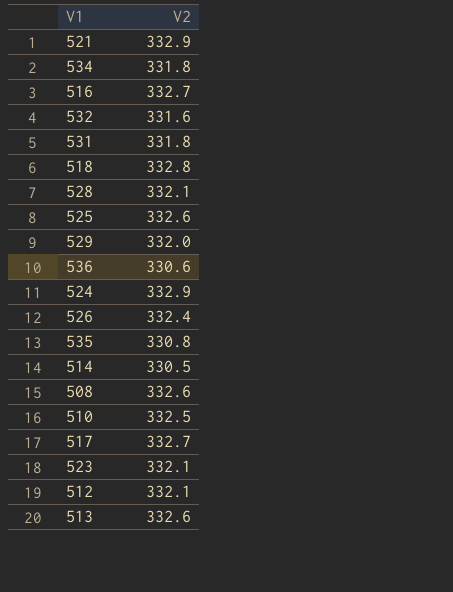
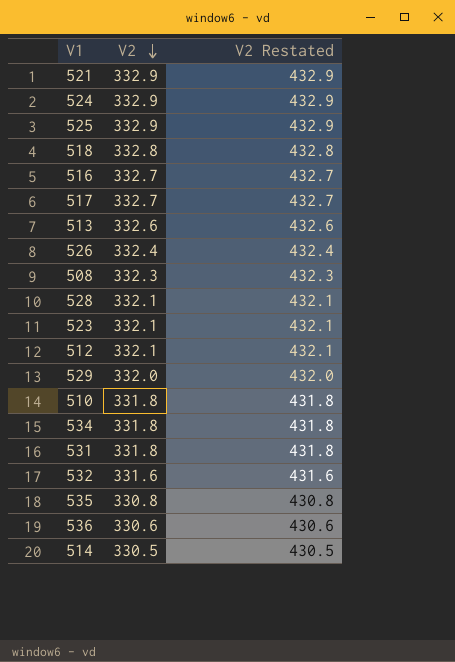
row order: none -> V2 descending
column V2 Restated | formula: none -> [V2] + 100
525 | V2: 332.6 -> 332.9
508 | V2: 332.6 -> 332.3
510 | V2: 332.5 -> 331.8

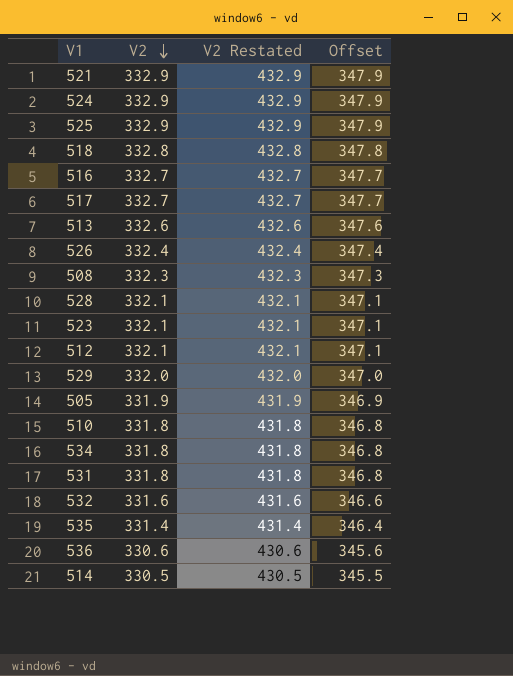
column Offset | formula: none -> [V2] + 15
row 505: none -> 331.9 | 431.9 | 346.9
535 | V2: 330.8 -> 331.4
535 | V2 Restated: 430.8 -> 431.4

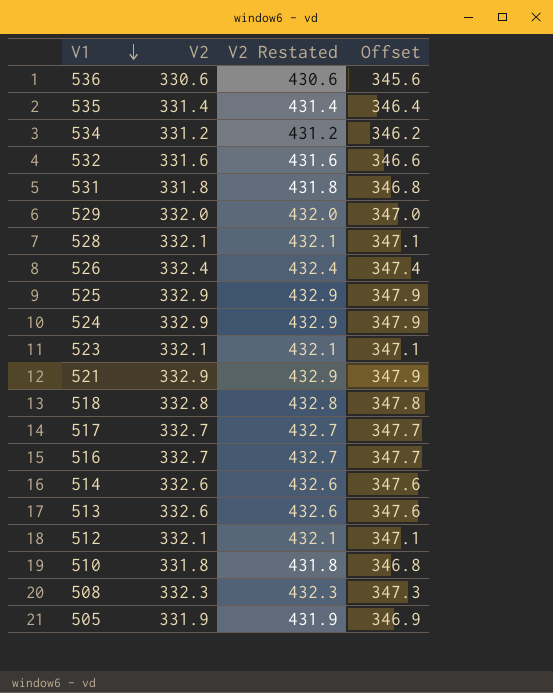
row order: V2 descending -> V1 descending
534 | V2: 331.8 -> 331.2
534 | V2 Restated: 431.8 -> 431.2
534 | Offset: 346.8 -> 346.2
514 | V2: 330.5 -> 332.6
514 | V2 Restated: 430.5 -> 432.6
514 | Offset: 345.5 -> 347.6

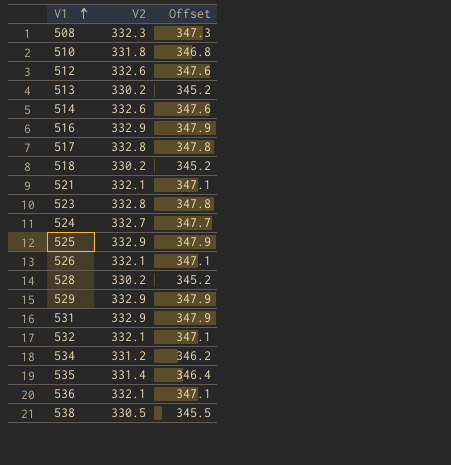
row order: V1 descending -> V1 ascending
column V2 Restated | formula: [V2] + 100 -> none
row 505: 331.9 | 431.9 | 346.9 -> none
512 | V2: 332.1 -> 332.6
512 | Offset: 347.1 -> 347.6
513 | V2: 332.6 -> 330.2
513 | Offset: 347.6 -> 345.2
516 | V2: 332.7 -> 332.9
516 | Offset: 347.7 -> 347.9
517 | V2: 332.7 -> 332.8
517 | Offset: 347.7 -> 347.8
518 | V2: 332.8 -> 330.2
518 | Offset: 347.8 -> 345.2
521 | V2: 332.9 -> 332.1
521 | Offset: 347.9 -> 347.1
523 | V2: 332.1 -> 332.8
523 | Offset: 347.1 -> 347.8
524 | V2: 332.9 -> 332.7
524 | Offset: 347.9 -> 347.7
526 | V2: 332.4 -> 332.1
526 | Offset: 347.4 -> 347.1
528 | V2: 332.1 -> 330.2
528 | Offset: 347.1 -> 345.2
529 | V2: 332.0 -> 332.9
529 | Offset: 347.0 -> 347.9
531 | V2: 331.8 -> 332.9
531 | Offset: 346.8 -> 347.9
532 | V2: 331.6 -> 332.1
532 | Offset: 346.6 -> 347.1
536 | V2: 330.6 -> 332.1
536 | Offset: 345.6 -> 347.1
row 538: none -> 330.5 | 345.5

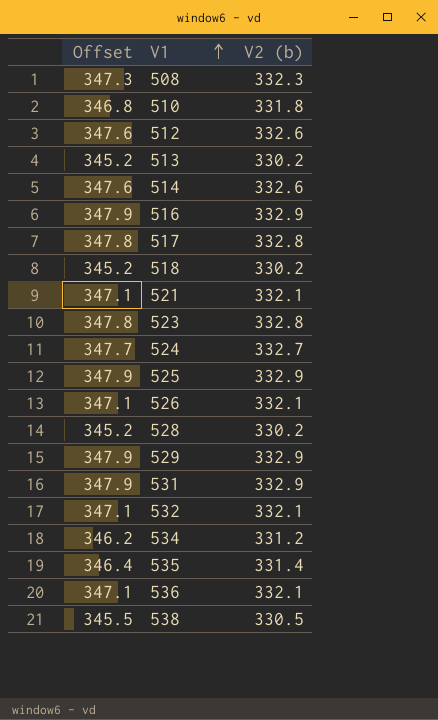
column Offset | position: 3 -> 1
column name: V2 -> V2 (b)

